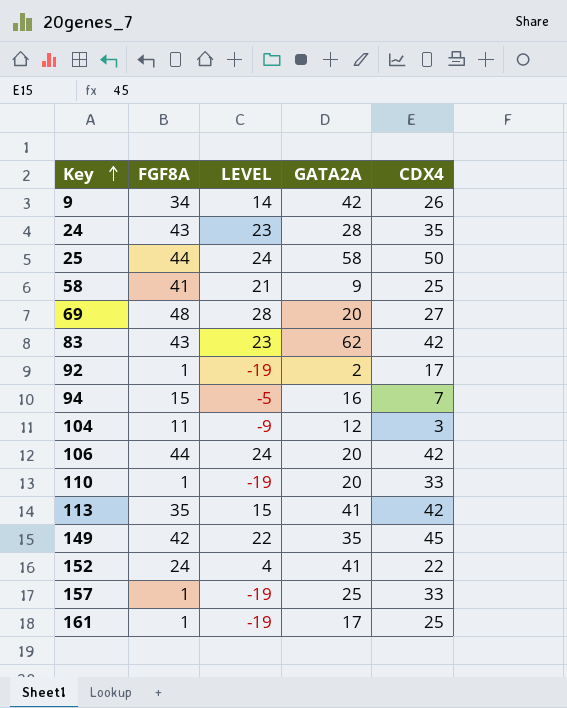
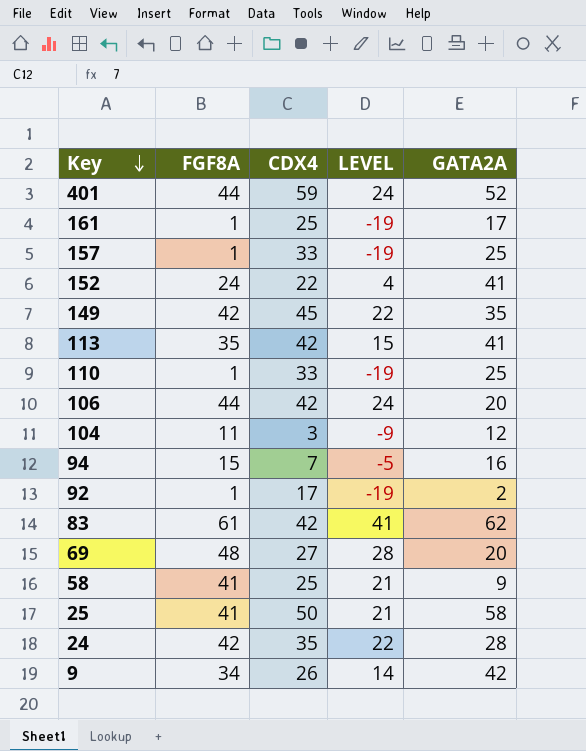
row order: Key ascending -> Key descending
column CDX4 | position: 5 -> 3
row 401: none -> 44 | 59 | 24 | 52
110 | GATA2A: 20 -> 25
83 | FGF8A: 43 -> 61
83 | LEVEL: 23 -> 41
25 | FGF8A: 44 -> 41
25 | LEVEL: 24 -> 21
24 | FGF8A: 43 -> 42
24 | LEVEL: 23 -> 22

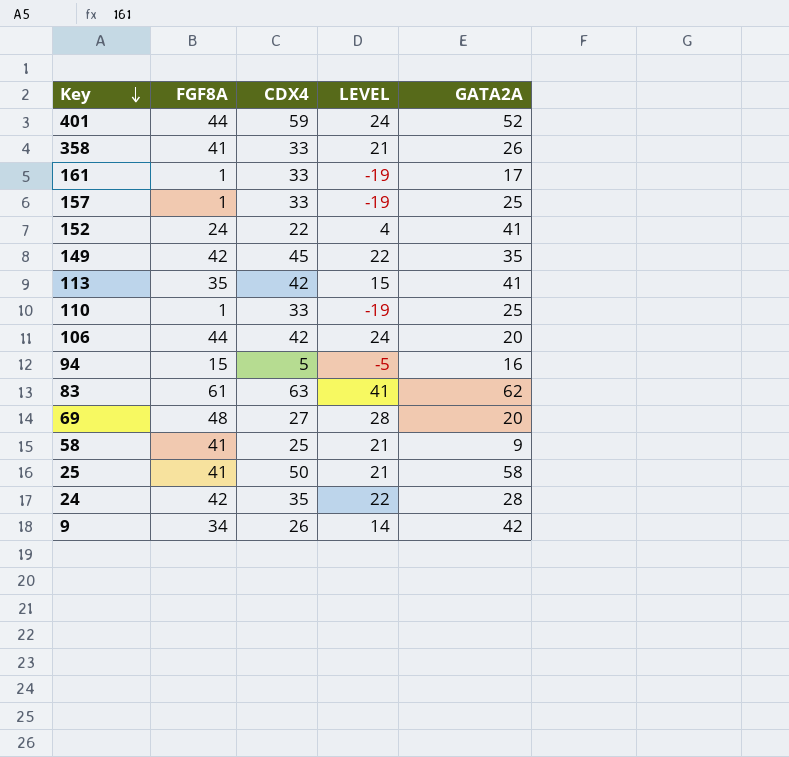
row 104: 11 | 3 | -9 | 12 -> none
row 92: 1 | 17 | -19 | 2 -> none
row 358: none -> 41 | 33 | 21 | 26
161 | CDX4: 25 -> 33
94 | CDX4: 7 -> 5
83 | CDX4: 42 -> 63

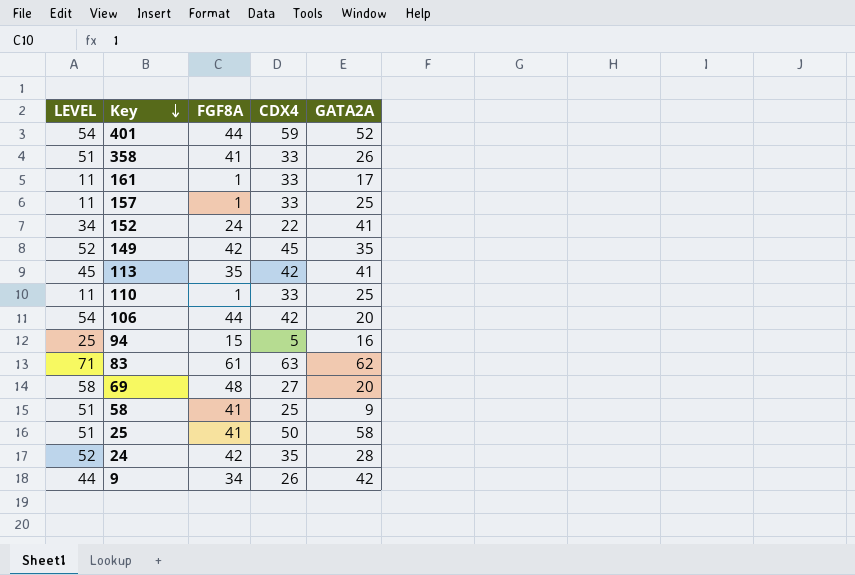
column LEVEL | formula: [FGF8A] - 20 -> [FGF8A] + 10
column LEVEL | position: 4 -> 1

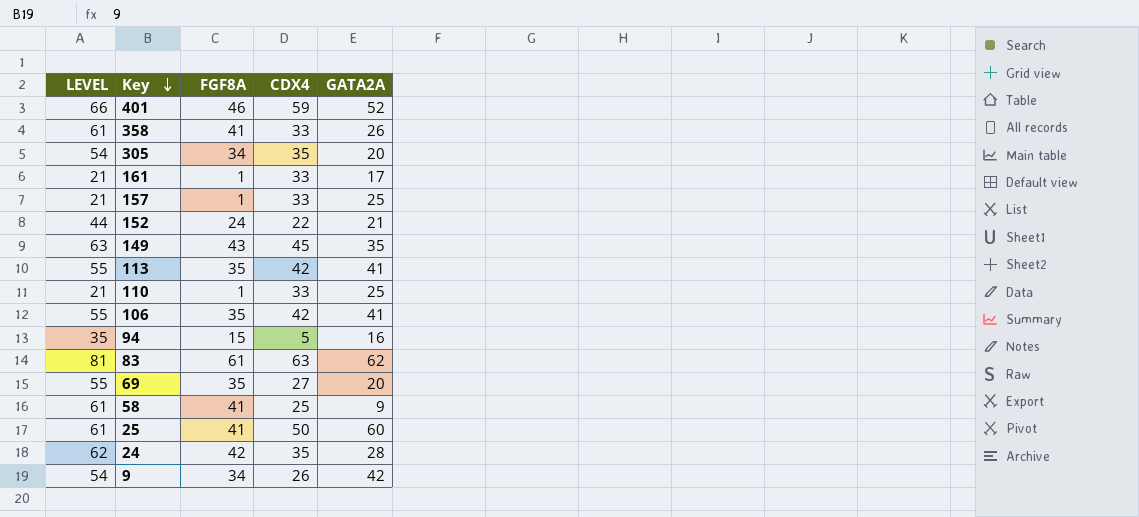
column LEVEL | formula: [FGF8A] + 10 -> [FGF8A] + 20
401 | FGF8A: 44 -> 46
row 305: none -> 54 | 34 | 35 | 20
152 | GATA2A: 41 -> 21
149 | FGF8A: 42 -> 43
106 | FGF8A: 44 -> 35
106 | GATA2A: 20 -> 41
69 | FGF8A: 48 -> 35
25 | GATA2A: 58 -> 60

